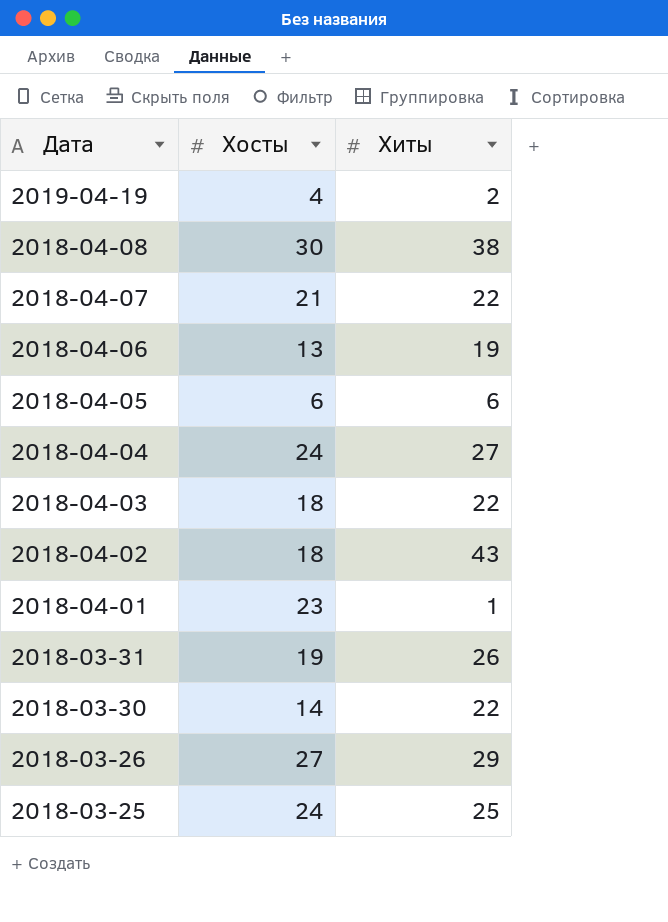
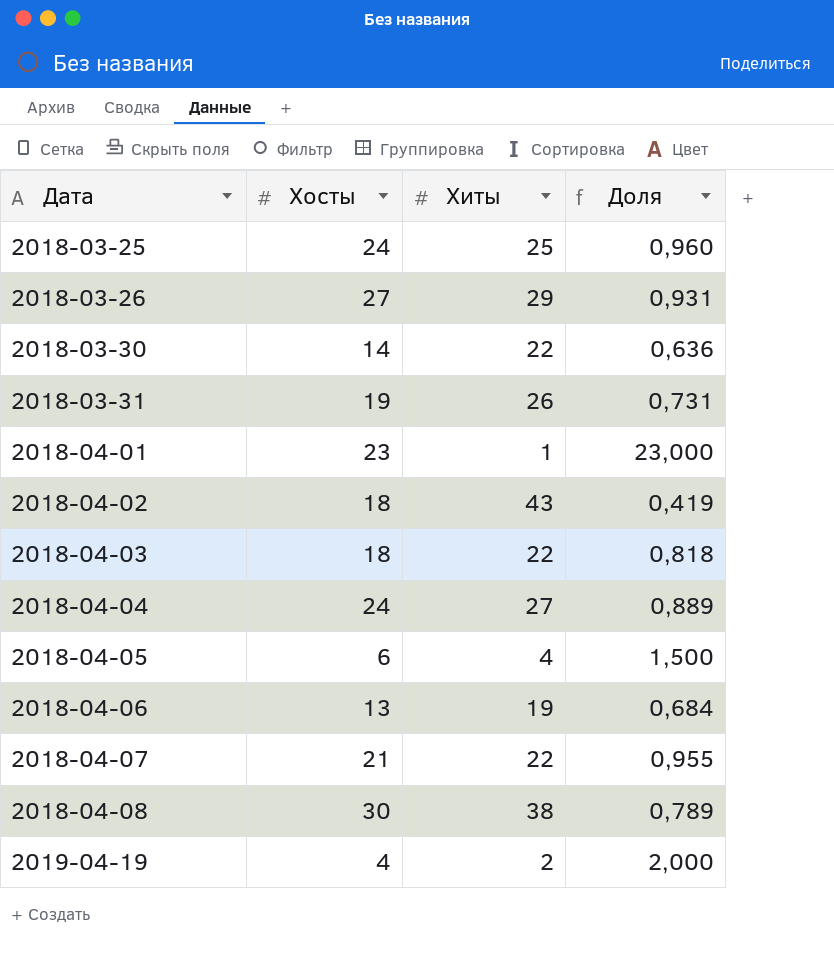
row order: Дата descending -> Дата ascending
column Доля | formula: none -> [Хосты] / [Хиты]
2018-04-05 | Хиты: 6 -> 4

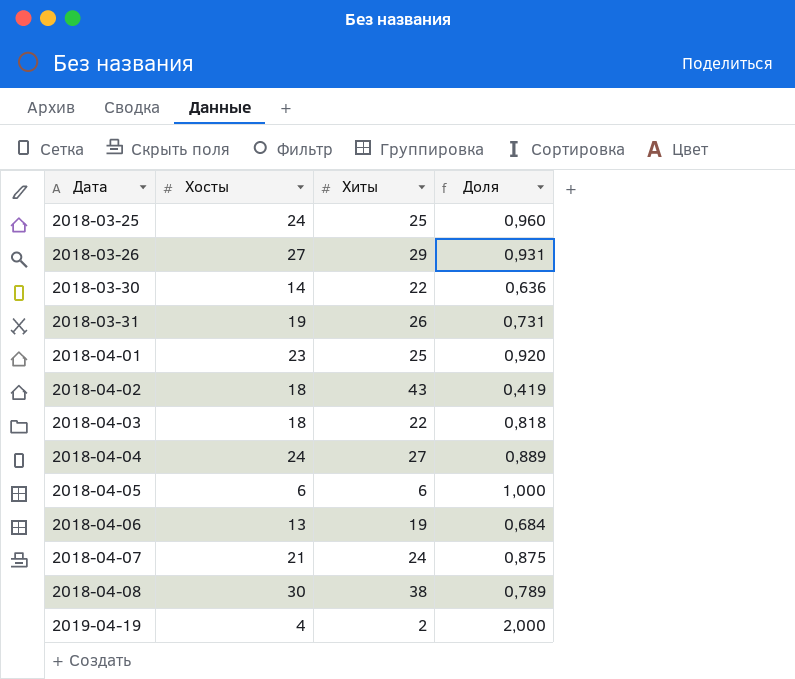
2018-04-01 | Хиты: 1 -> 25
2018-04-01 | Доля: 23,000 -> 0,920
2018-04-05 | Хиты: 4 -> 6
2018-04-05 | Доля: 1,500 -> 1,000
2018-04-07 | Хиты: 22 -> 24
2018-04-07 | Доля: 0,955 -> 0,875

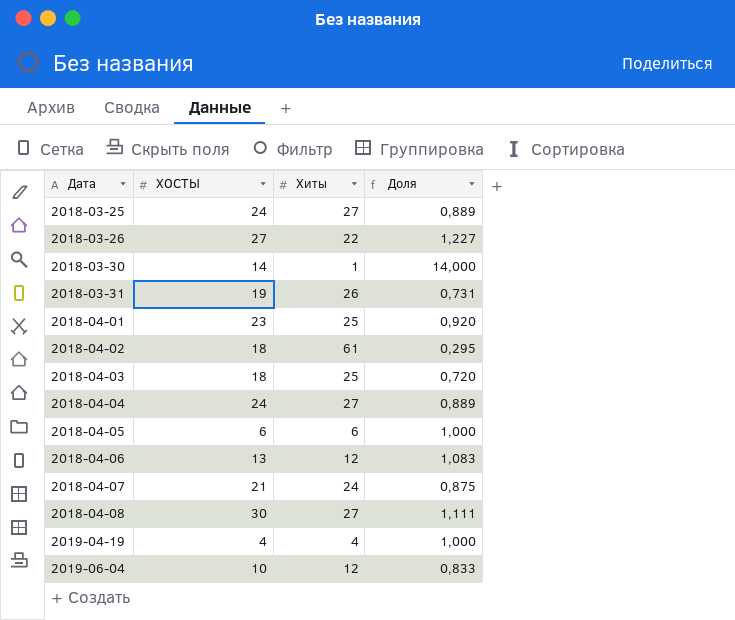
column name: Хосты -> ХОСТЫ
2018-03-25 | Хиты: 25 -> 27
2018-03-25 | Доля: 0,960 -> 0,889
2018-03-26 | Хиты: 29 -> 22
2018-03-26 | Доля: 0,931 -> 1,227
2018-03-30 | Хиты: 22 -> 1
2018-03-30 | Доля: 0,636 -> 14,000
2018-04-02 | Хиты: 43 -> 61
2018-04-02 | Доля: 0,419 -> 0,295
2018-04-03 | Хиты: 22 -> 25
2018-04-03 | Доля: 0,818 -> 0,720
2018-04-06 | Хиты: 19 -> 12
2018-04-06 | Доля: 0,684 -> 1,083
2018-04-08 | Хиты: 38 -> 27
2018-04-08 | Доля: 0,789 -> 1,111
2019-04-19 | Хиты: 2 -> 4
2019-04-19 | Доля: 2,000 -> 1,000
row 2019-06-04: none -> 10 | 12 | 0,833

